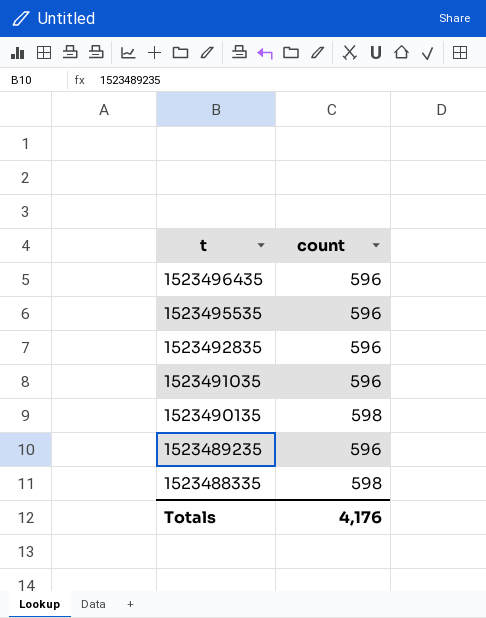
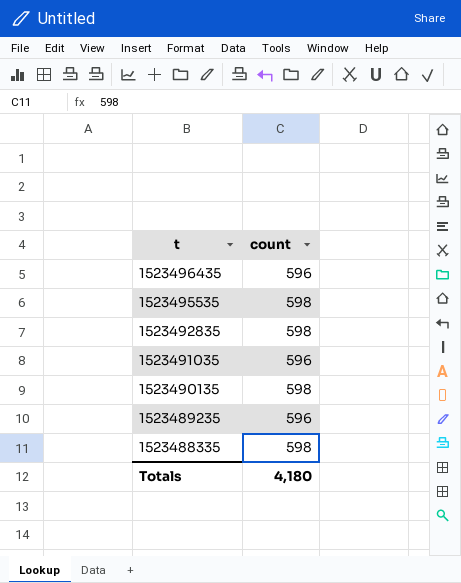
1523495535 | count: 596 -> 598
1523492835 | count: 596 -> 598
Totals | count: 4,176 -> 4,180

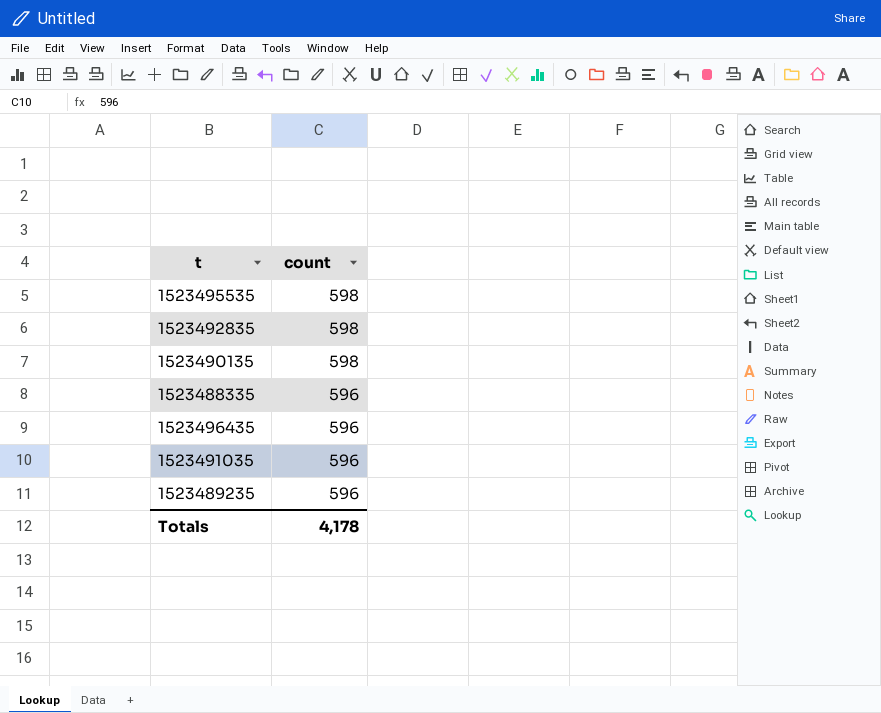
row order: t descending -> count descending
1523488335 | count: 598 -> 596
Totals | count: 4,180 -> 4,178

